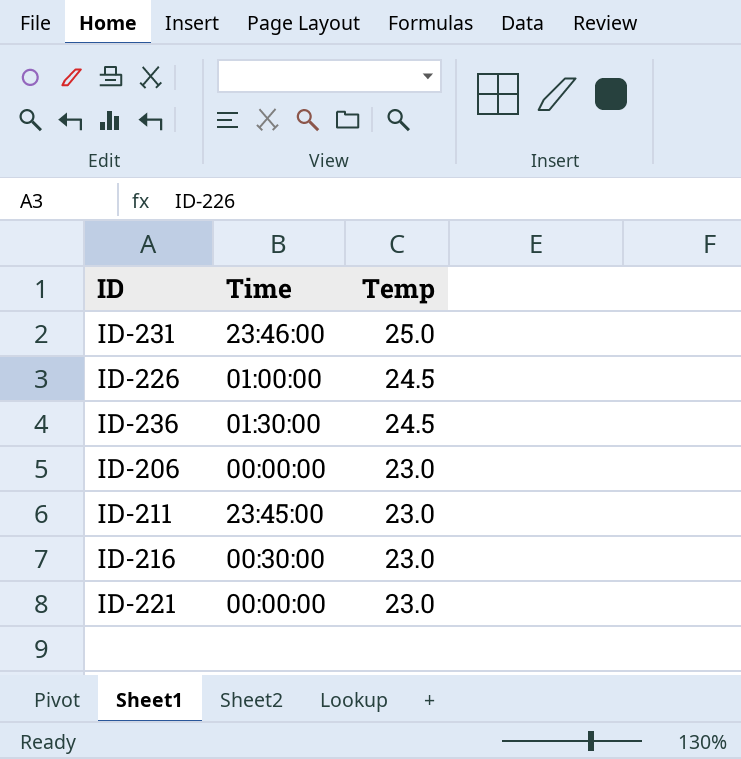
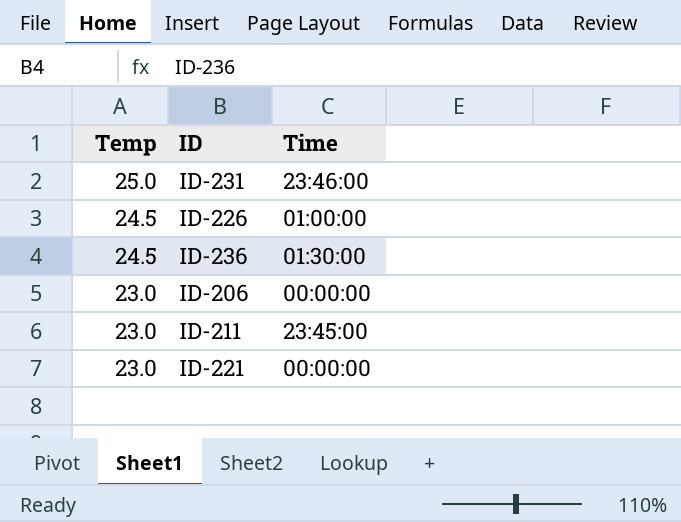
column Temp | position: 3 -> 1
row ID-216: 00:30:00 | 23.0 -> none

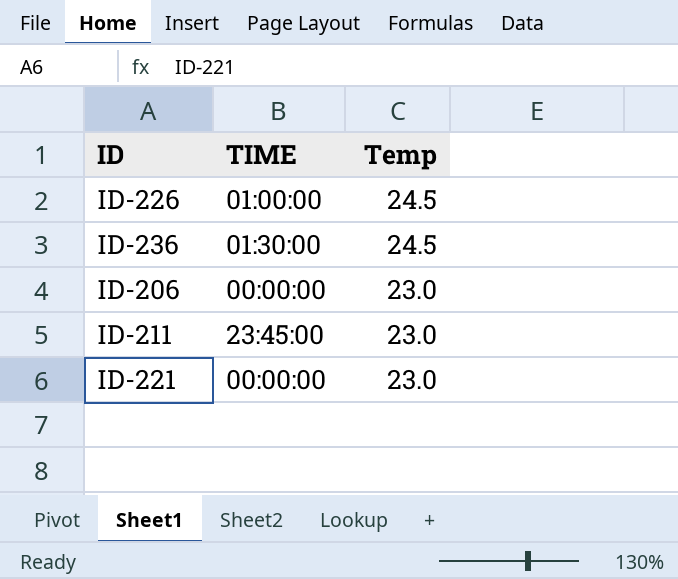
column name: Time -> TIME
column Temp | position: 1 -> 3
row ID-231: 25.0 | 23:46:00 -> none

